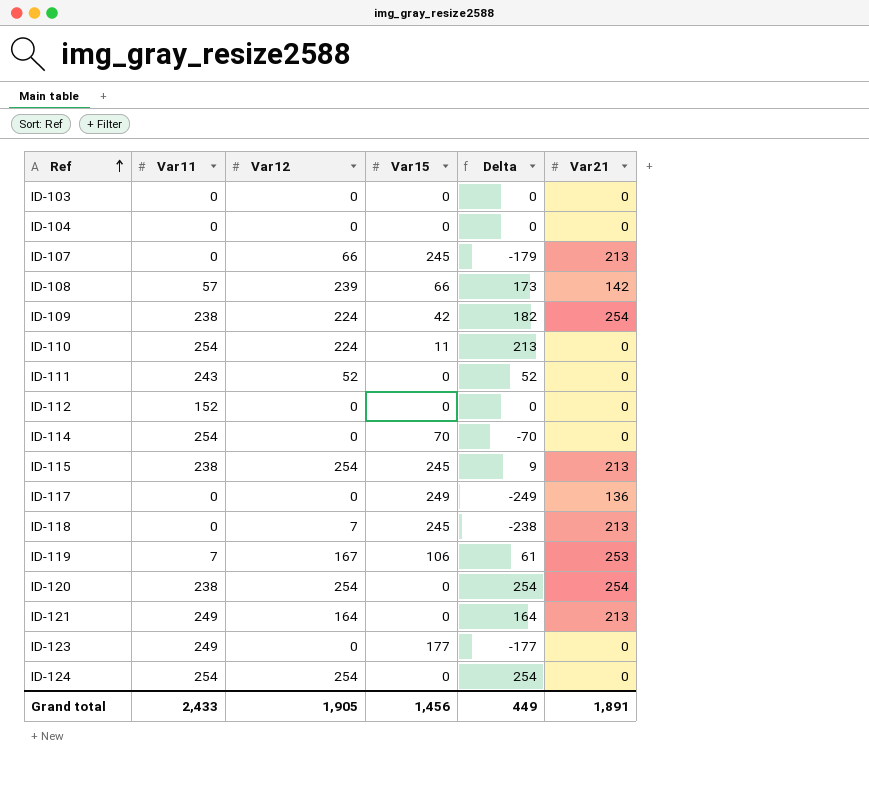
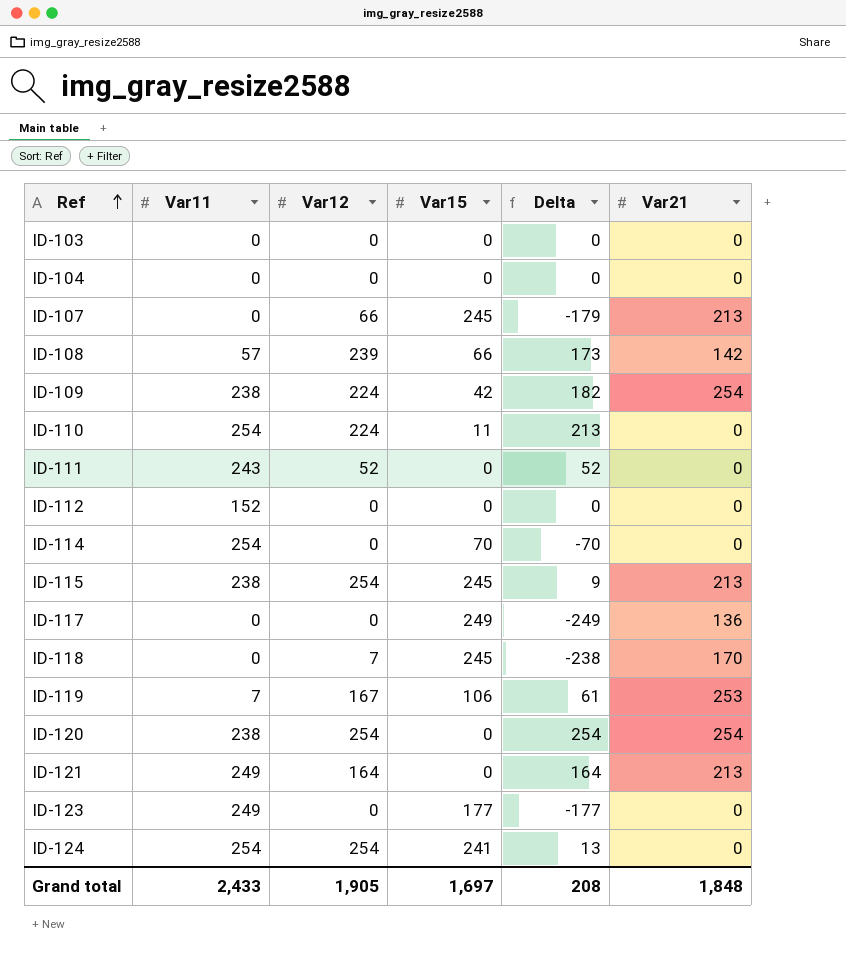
ID-118 | Var21: 213 -> 170
ID-124 | Var15: 0 -> 241
ID-124 | Delta: 254 -> 13
Grand total | Var15: 1,456 -> 1,697
Grand total | Delta: 449 -> 208
Grand total | Var21: 1,891 -> 1,848

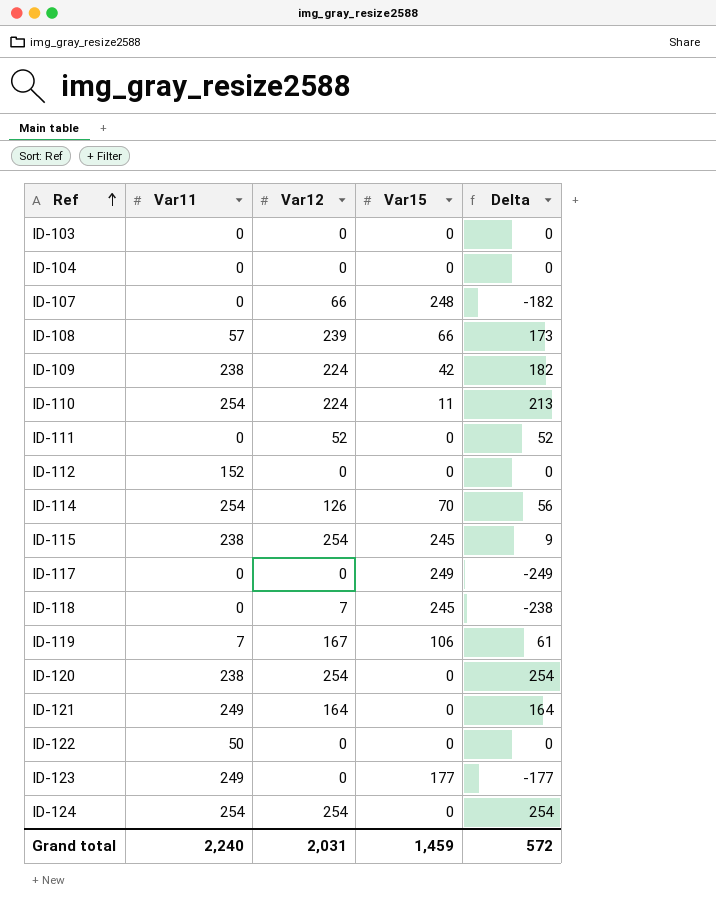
column Var21 | position: 6 -> none
ID-107 | Var15: 245 -> 248
ID-107 | Delta: -179 -> -182
ID-111 | Var11: 243 -> 0
ID-114 | Var12: 0 -> 126
ID-114 | Delta: -70 -> 56
row ID-122: none -> 50 | 0 | 0 | 0
ID-124 | Var15: 241 -> 0
ID-124 | Delta: 13 -> 254
Grand total | Var11: 2,433 -> 2,240
Grand total | Var12: 1,905 -> 2,031
Grand total | Var15: 1,697 -> 1,459
Grand total | Delta: 208 -> 572

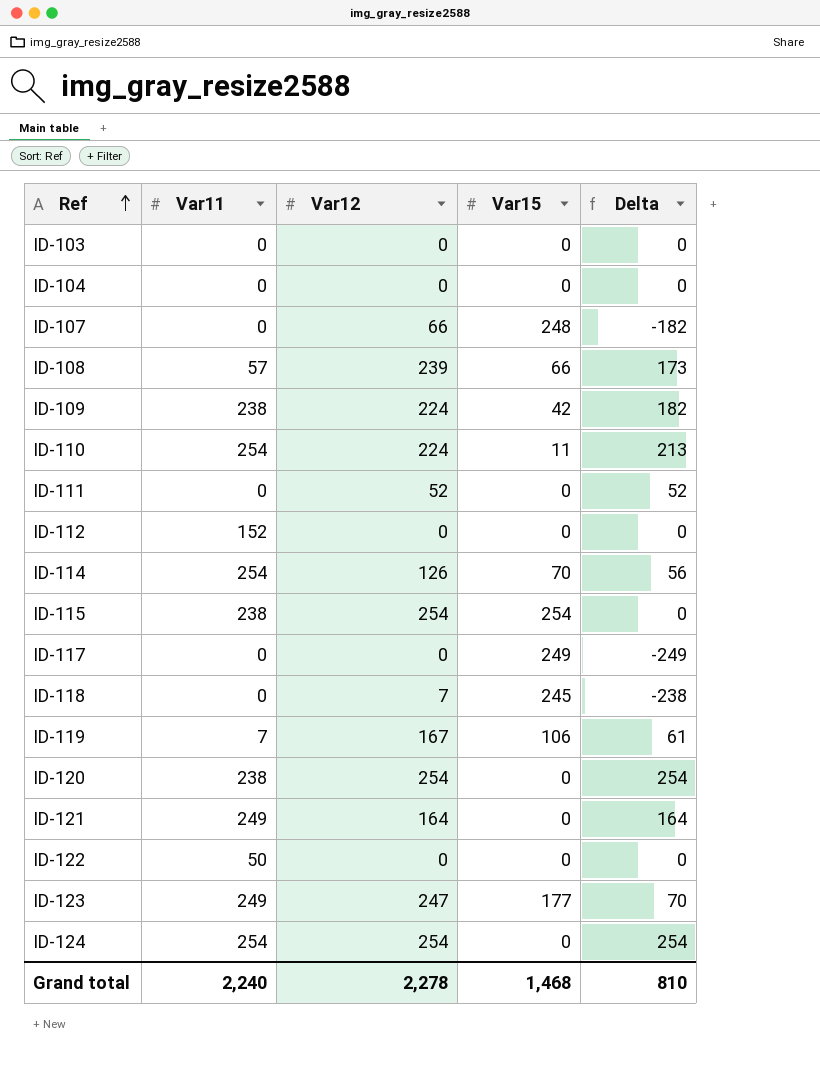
ID-115 | Var15: 245 -> 254
ID-115 | Delta: 9 -> 0
ID-123 | Var12: 0 -> 247
ID-123 | Delta: -177 -> 70
Grand total | Var12: 2,031 -> 2,278
Grand total | Var15: 1,459 -> 1,468
Grand total | Delta: 572 -> 810

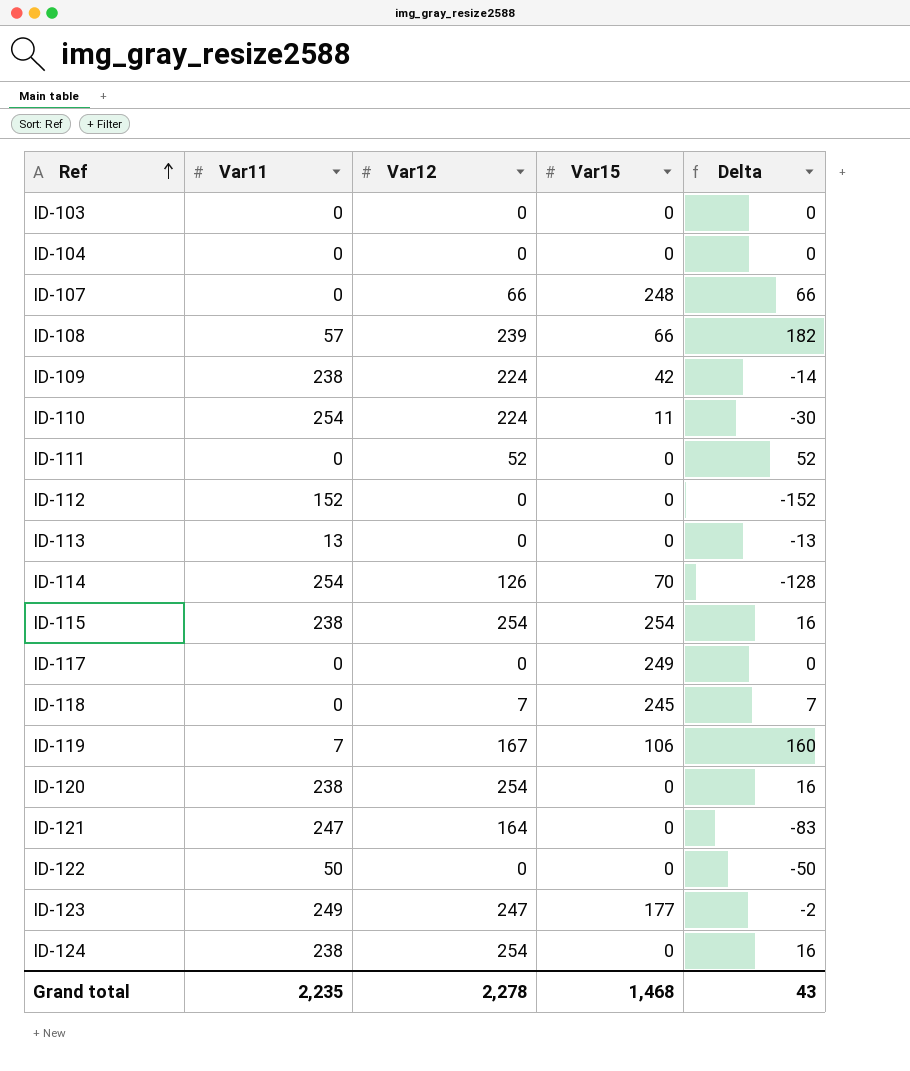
column Delta | formula: [Var12] - [Var15] -> [Var12] - [Var11]
row ID-113: none -> 13 | 0 | 0 | -13
ID-121 | Var11: 249 -> 247
ID-124 | Var11: 254 -> 238
Grand total | Var11: 2,240 -> 2,235
Grand total | Delta: 810 -> 43

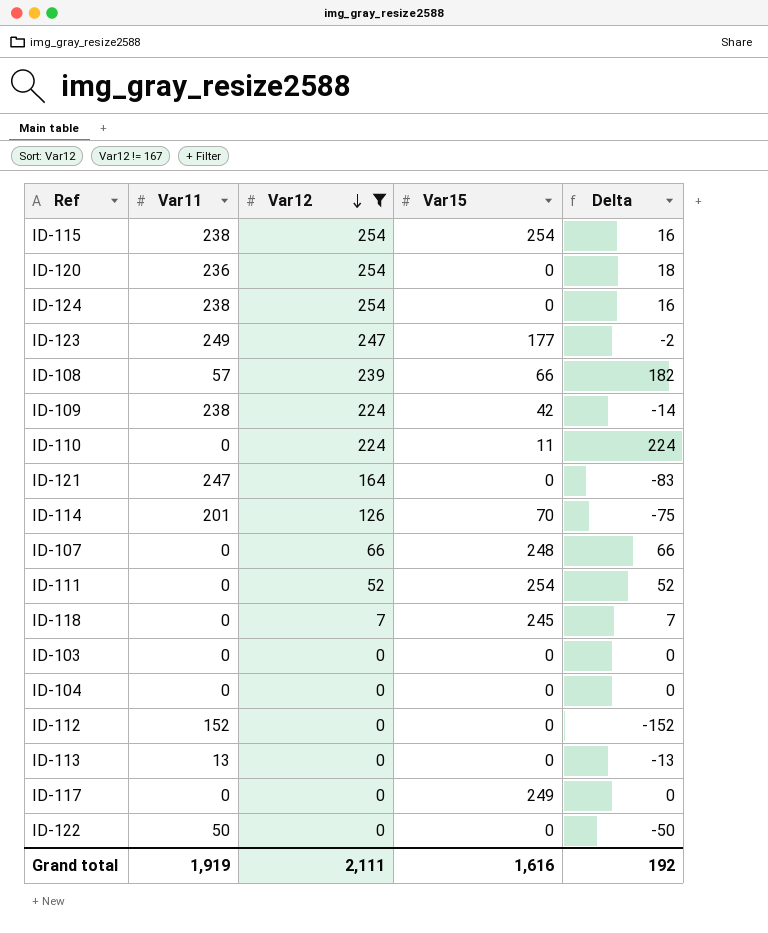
filter: none -> Var12 != 167
row order: Ref ascending -> Var12 descending
ID-120 | Var11: 238 -> 236
ID-120 | Delta: 16 -> 18
ID-110 | Var11: 254 -> 0
ID-110 | Delta: -30 -> 224
ID-114 | Var11: 254 -> 201
ID-114 | Delta: -128 -> -75
ID-111 | Var15: 0 -> 254
Grand total | Var11: 2,235 -> 1,919
Grand total | Var12: 2,278 -> 2,111
Grand total | Var15: 1,468 -> 1,616
Grand total | Delta: 43 -> 192

